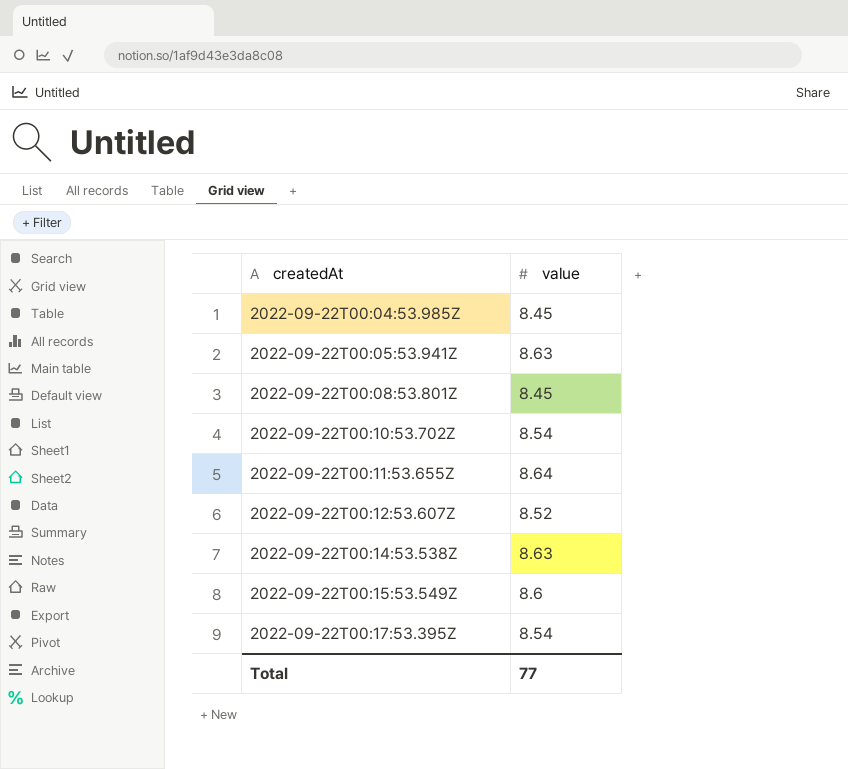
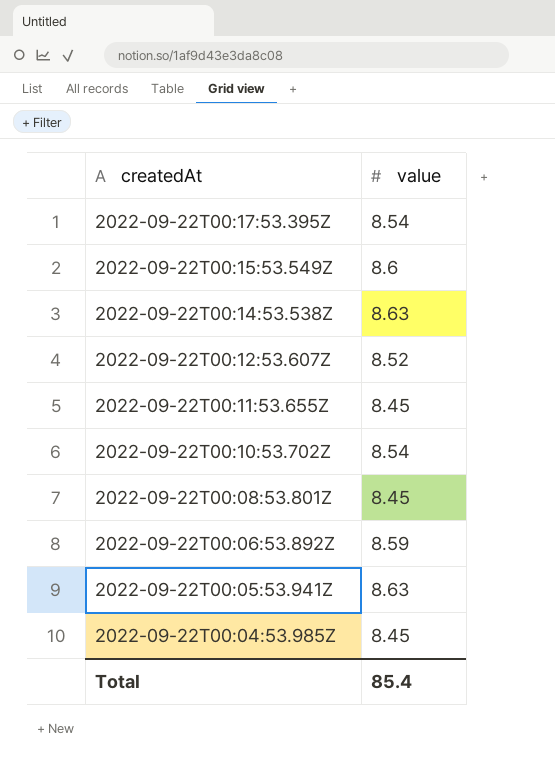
row order: createdAt ascending -> createdAt descending
2022-09-22T00:11:53.655Z | value: 8.64 -> 8.45
row 2022-09-22T00:06:53.892Z: none -> 8.59
Total | value: 77 -> 85.4

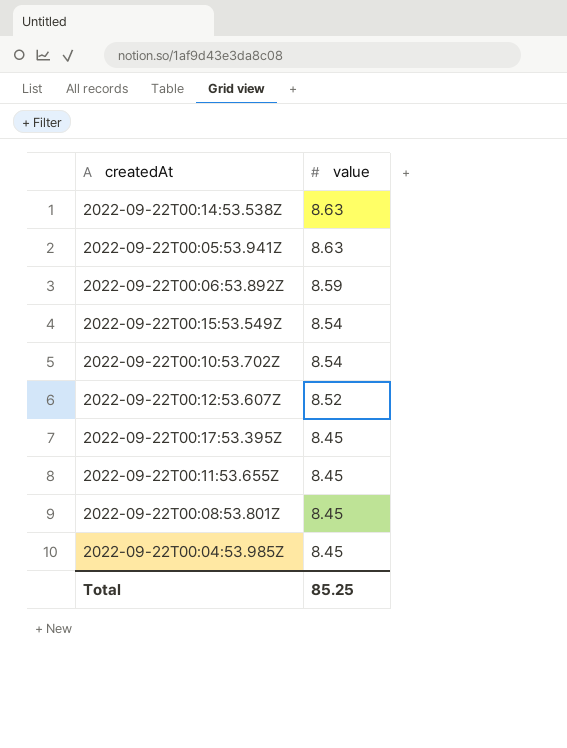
row order: createdAt descending -> value descending
2022-09-22T00:15:53.549Z | value: 8.6 -> 8.54
2022-09-22T00:17:53.395Z | value: 8.54 -> 8.45
Total | value: 85.4 -> 85.25

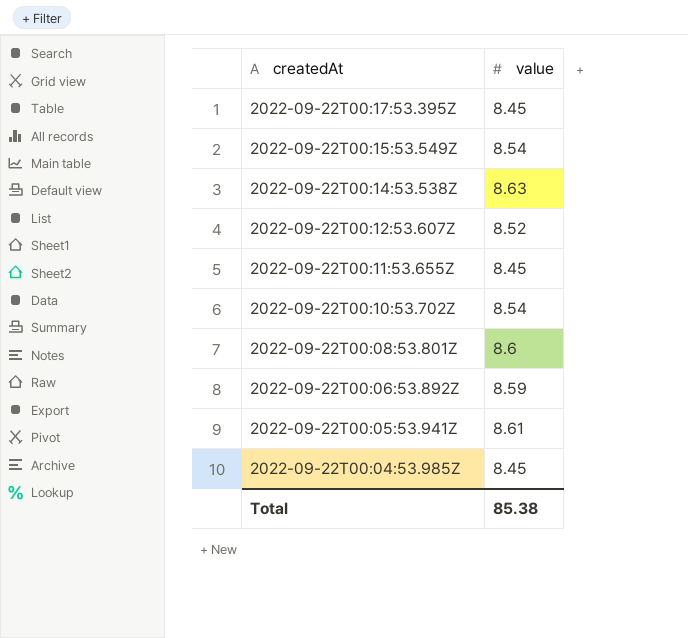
row order: value descending -> createdAt descending
2022-09-22T00:08:53.801Z | value: 8.45 -> 8.6
2022-09-22T00:05:53.941Z | value: 8.63 -> 8.61
Total | value: 85.25 -> 85.38

